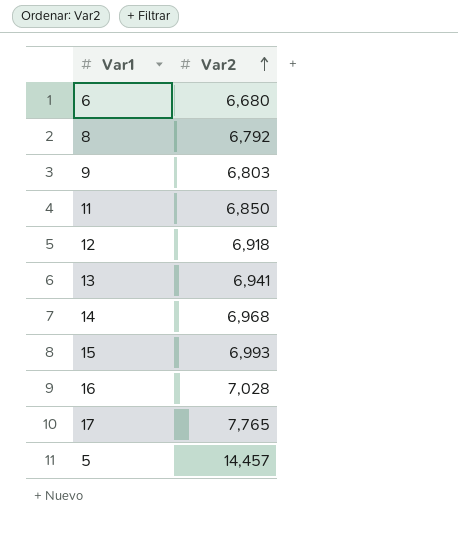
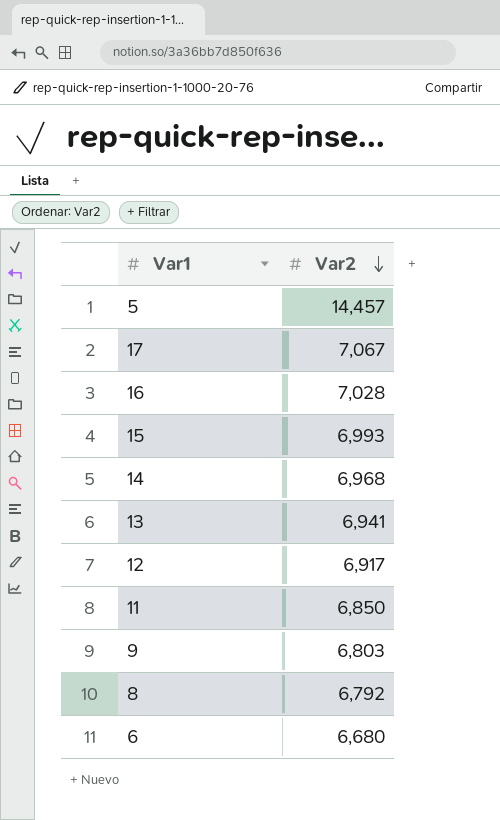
row order: Var2 ascending -> Var2 descending
17 | Var2: 7,765 -> 7,067
12 | Var2: 6,918 -> 6,917

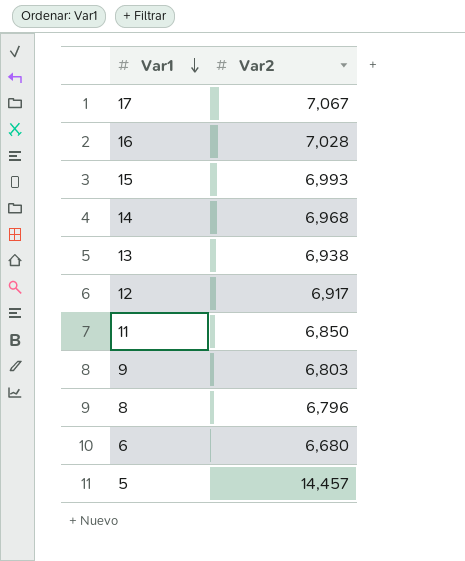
row order: Var2 descending -> Var1 descending
13 | Var2: 6,941 -> 6,938
8 | Var2: 6,792 -> 6,796

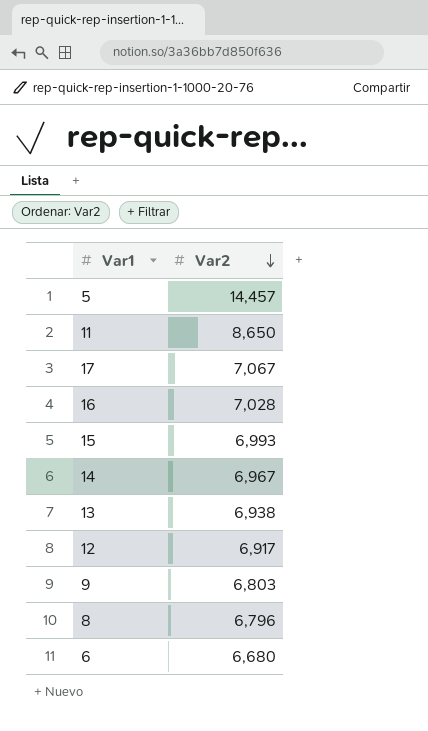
row order: Var1 descending -> Var2 descending
11 | Var2: 6,850 -> 8,650
14 | Var2: 6,968 -> 6,967

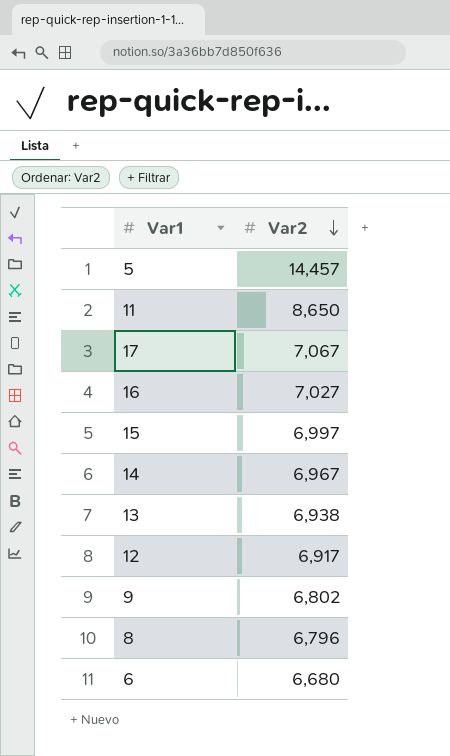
16 | Var2: 7,028 -> 7,027
15 | Var2: 6,993 -> 6,997
9 | Var2: 6,803 -> 6,802

